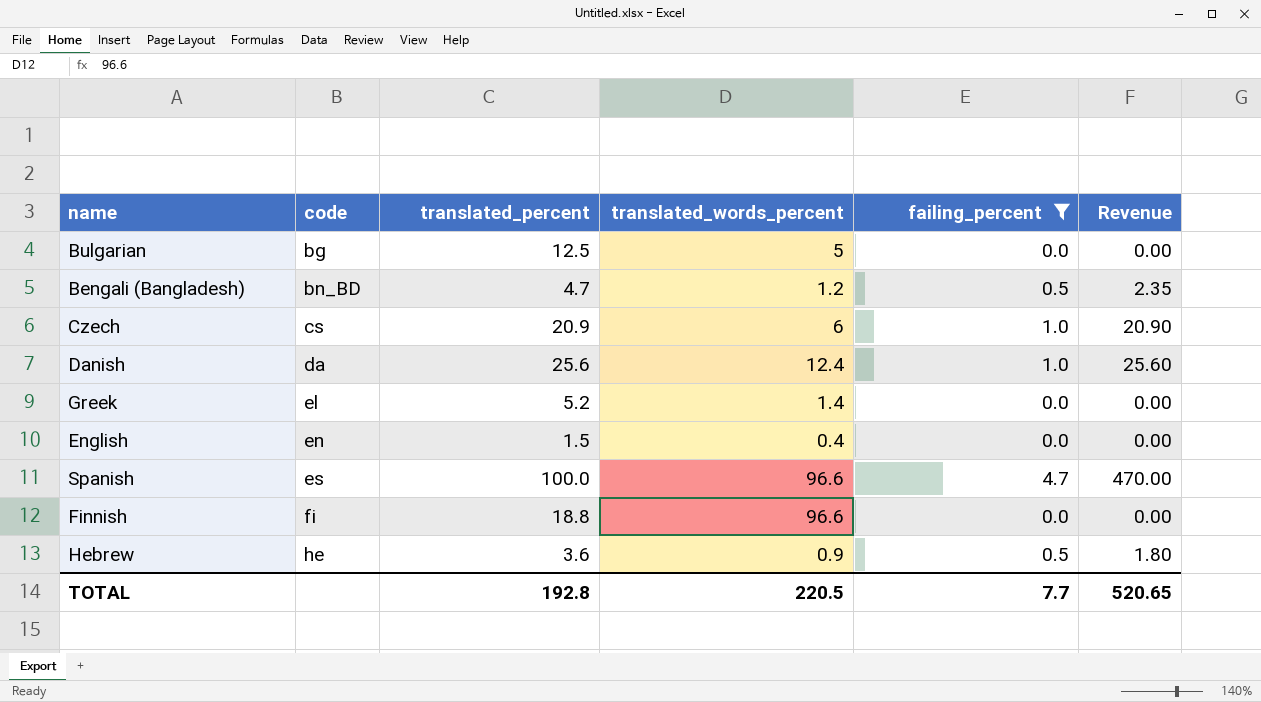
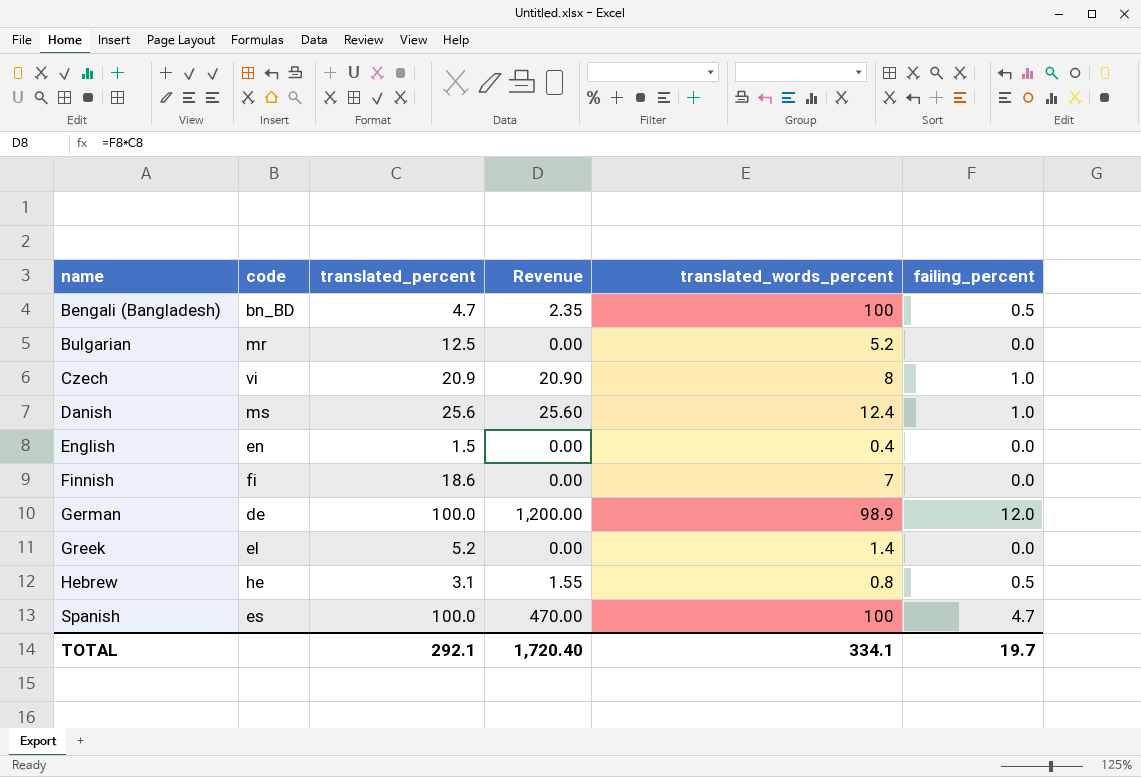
filter: failing_percent != 12.0 -> none
row order: code ascending -> name ascending
column Revenue | position: 6 -> 4
Bengali (Bangladesh) | translated_words_percent: 1.2 -> 100
Bulgarian | code: bg -> mr
Bulgarian | translated_words_percent: 5 -> 5.2
Czech | code: cs -> vi
Czech | translated_words_percent: 6 -> 8
Danish | code: da -> ms
Finnish | translated_percent: 18.8 -> 18.6
Finnish | translated_words_percent: 96.6 -> 7
Hebrew | translated_percent: 3.6 -> 3.1
Hebrew | Revenue: 1.80 -> 1.55
Hebrew | translated_words_percent: 0.9 -> 0.8
Spanish | translated_words_percent: 96.6 -> 100
TOTAL | translated_percent: 192.8 -> 292.1
TOTAL | Revenue: 520.65 -> 1,720.40
TOTAL | translated_words_percent: 220.5 -> 334.1
TOTAL | failing_percent: 7.7 -> 19.7

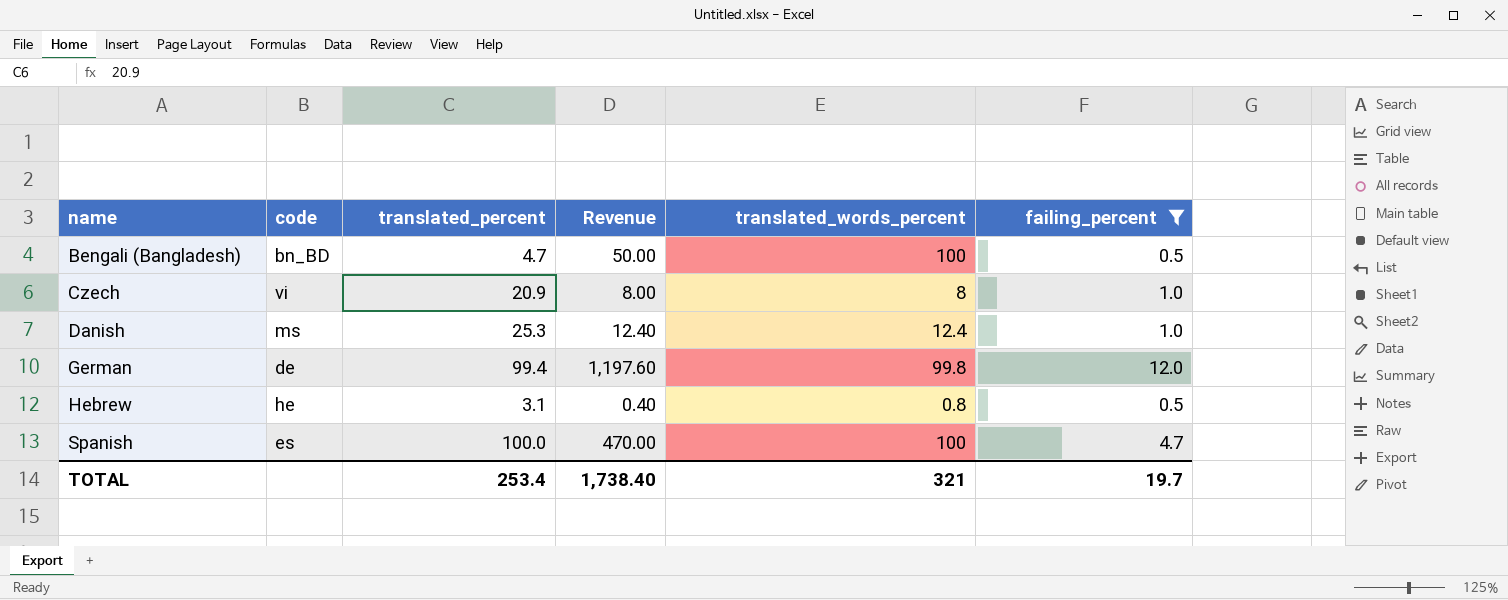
filter: none -> failing_percent != 0.0
column Revenue | formula: [translated_percent] * [failing_percent] -> [translated_words_percent] * [failing_percent]
Danish | translated_percent: 25.6 -> 25.3
German | translated_percent: 100.0 -> 99.4
German | translated_words_percent: 98.9 -> 99.8
TOTAL | translated_percent: 292.1 -> 253.4
TOTAL | Revenue: 1,720.40 -> 1,738.40
TOTAL | translated_words_percent: 334.1 -> 321

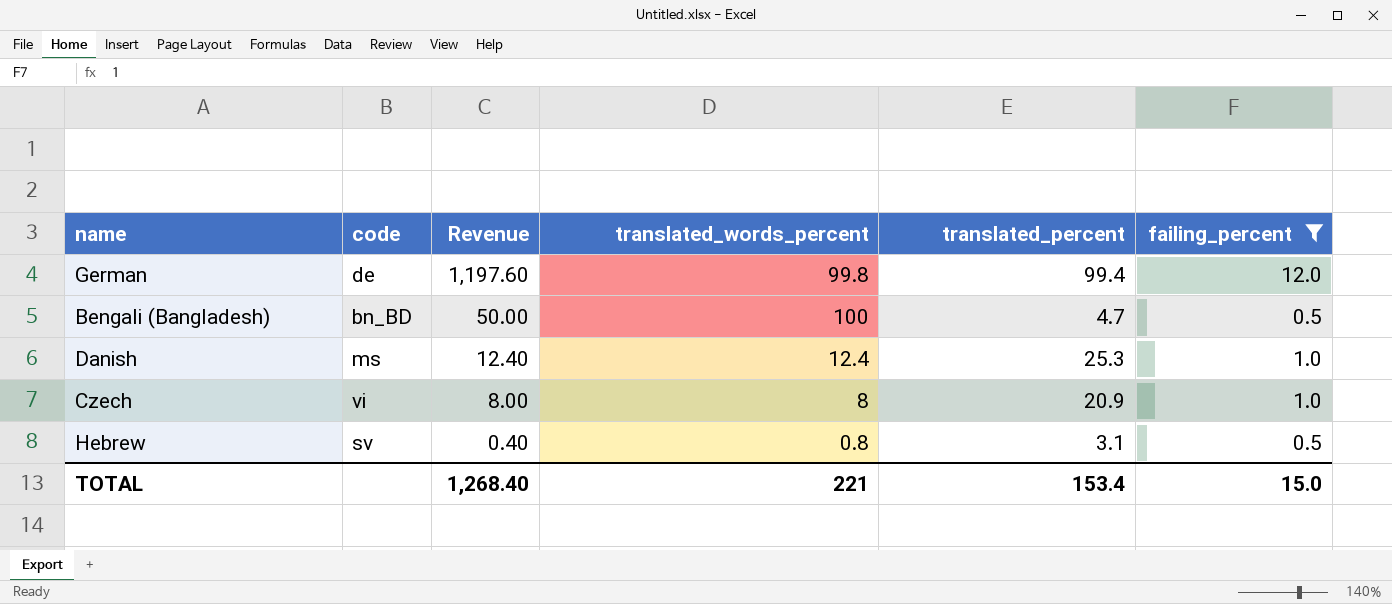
row order: name ascending -> Revenue descending
column translated_percent | position: 3 -> 5
row Spanish: es | 100.0 | 470.00 | 100 | 4.7 -> none
Hebrew | code: he -> sv
TOTAL | Revenue: 1,738.40 -> 1,268.40
TOTAL | translated_words_percent: 321 -> 221
TOTAL | translated_percent: 253.4 -> 153.4
TOTAL | failing_percent: 19.7 -> 15.0

